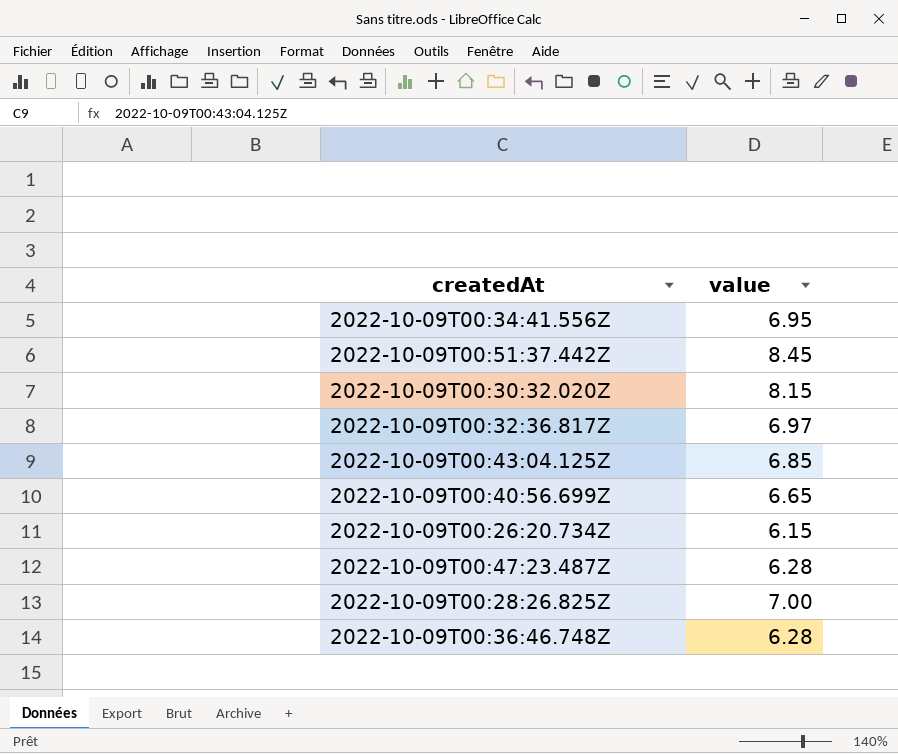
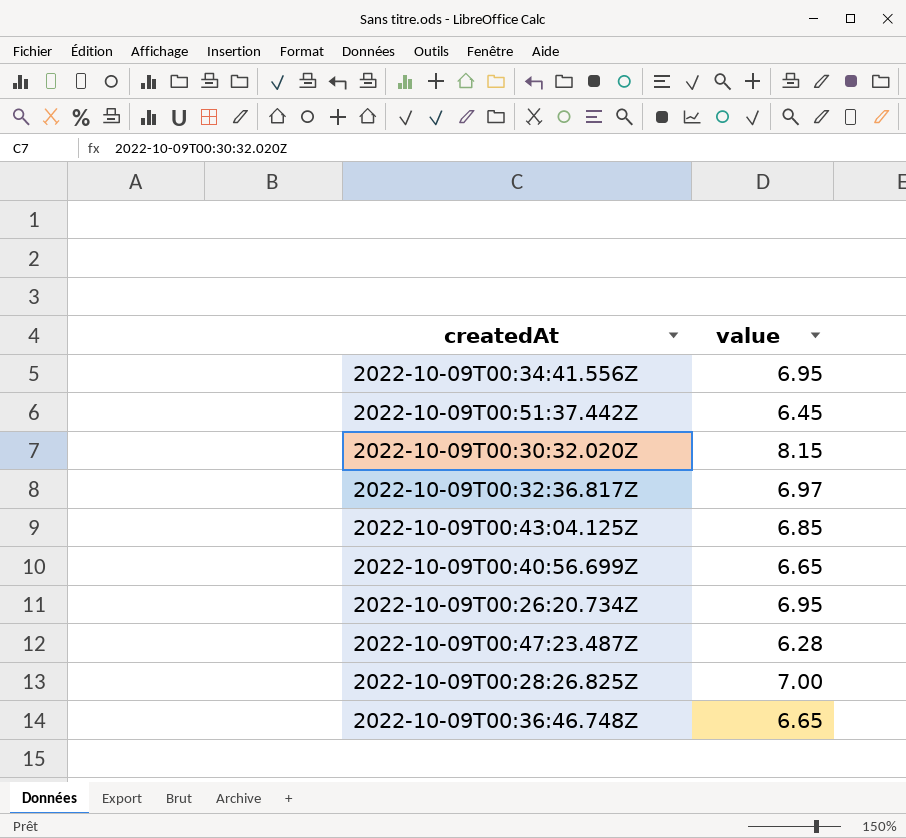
2022-10-09T00:51:37.442Z | value: 8.45 -> 6.45
2022-10-09T00:26:20.734Z | value: 6.15 -> 6.95
2022-10-09T00:36:46.748Z | value: 6.28 -> 6.65

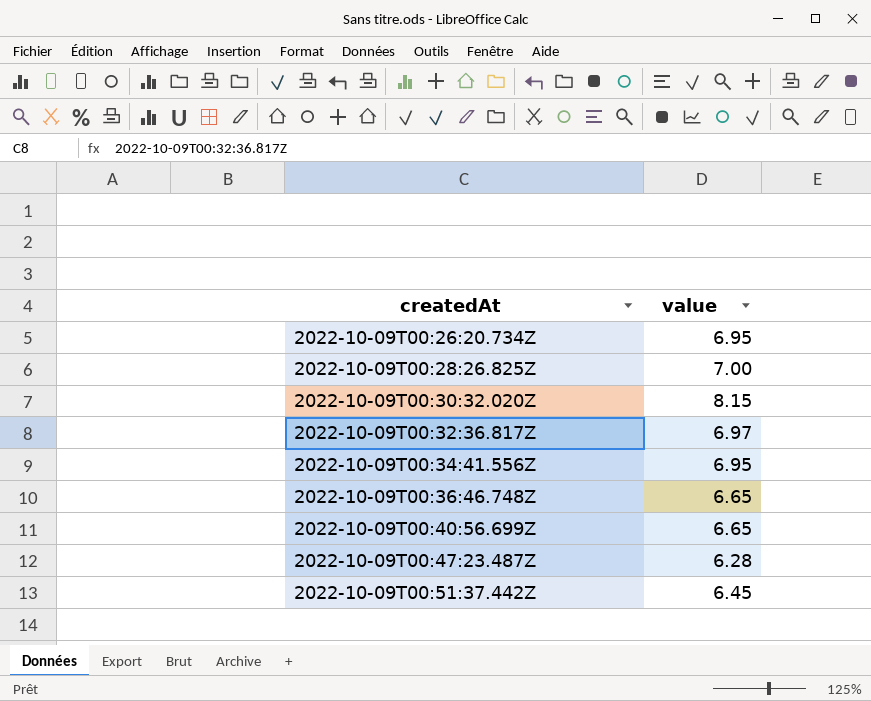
row order: none -> createdAt ascending
row 2022-10-09T00:43:04.125Z: 6.85 -> none

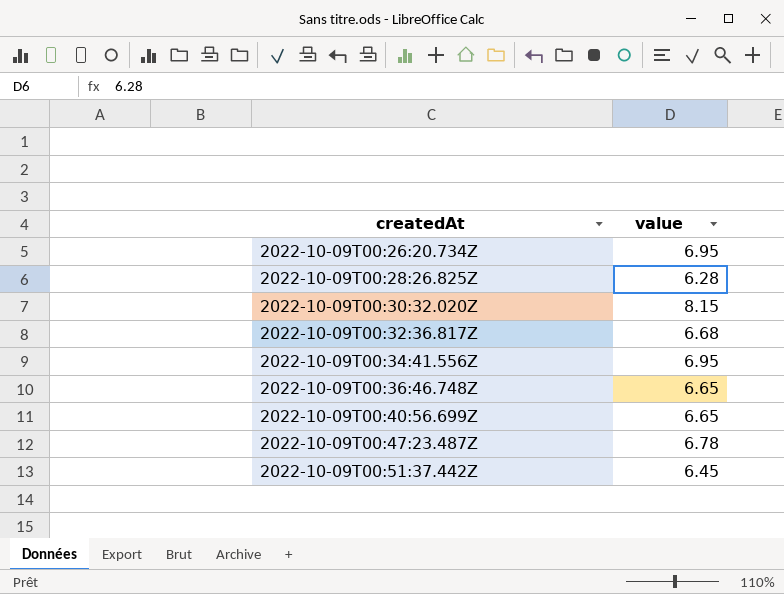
2022-10-09T00:28:26.825Z | value: 7.00 -> 6.28
2022-10-09T00:32:36.817Z | value: 6.97 -> 6.68
2022-10-09T00:47:23.487Z | value: 6.28 -> 6.78

